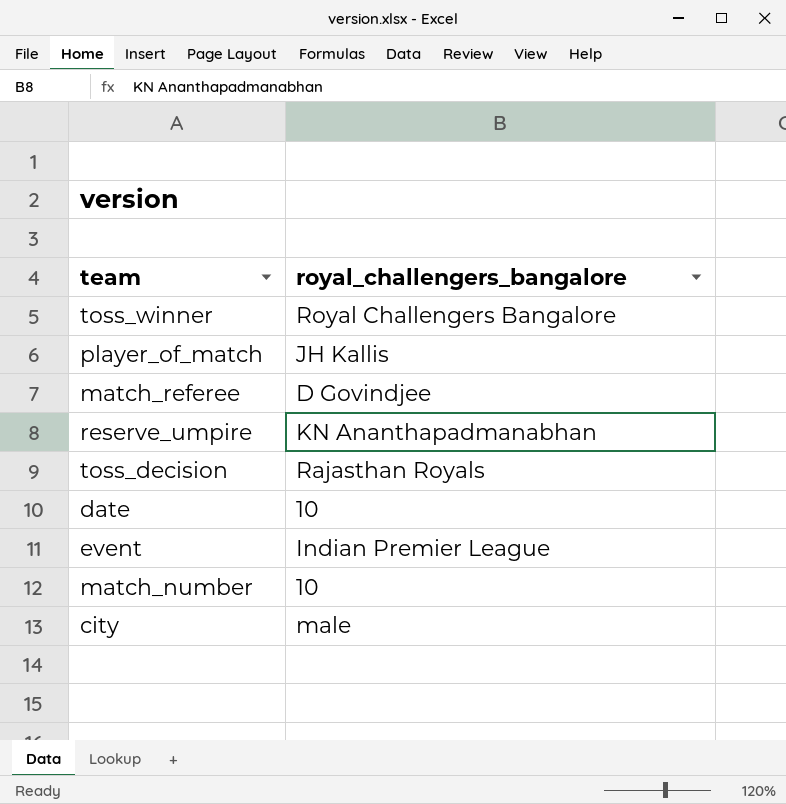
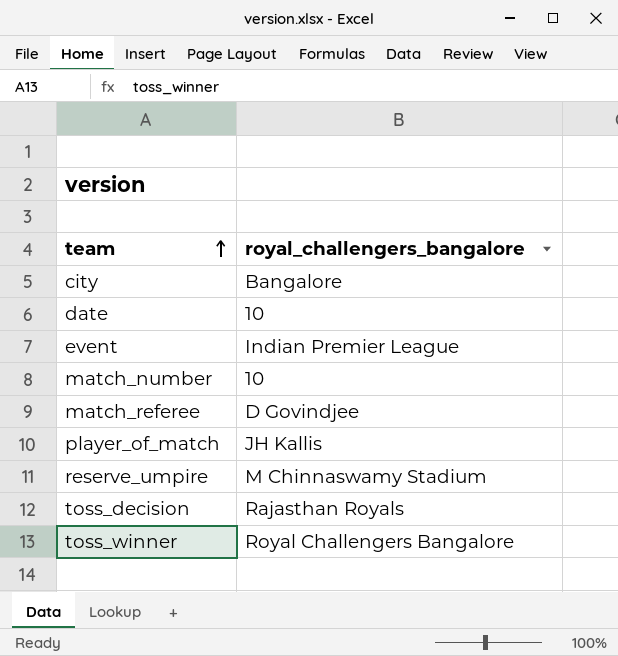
row order: none -> team ascending
city | royal_challengers_bangalore: male -> Bangalore
reserve_umpire | royal_challengers_bangalore: KN Ananthapadmanabhan -> M Chinnaswamy Stadium

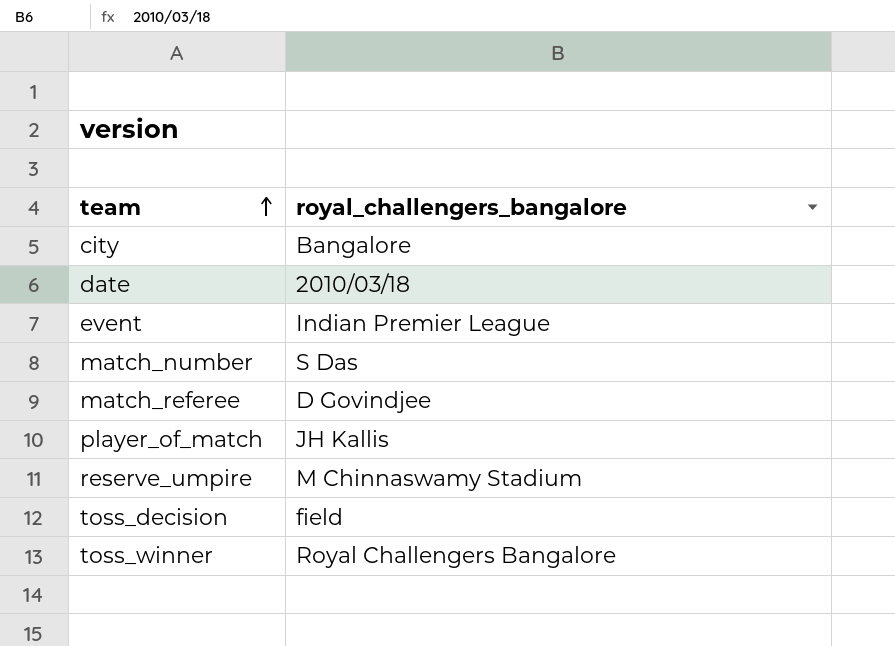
date | royal_challengers_bangalore: 10 -> 2010/03/18
match_number | royal_challengers_bangalore: 10 -> S Das
toss_decision | royal_challengers_bangalore: Rajasthan Royals -> field

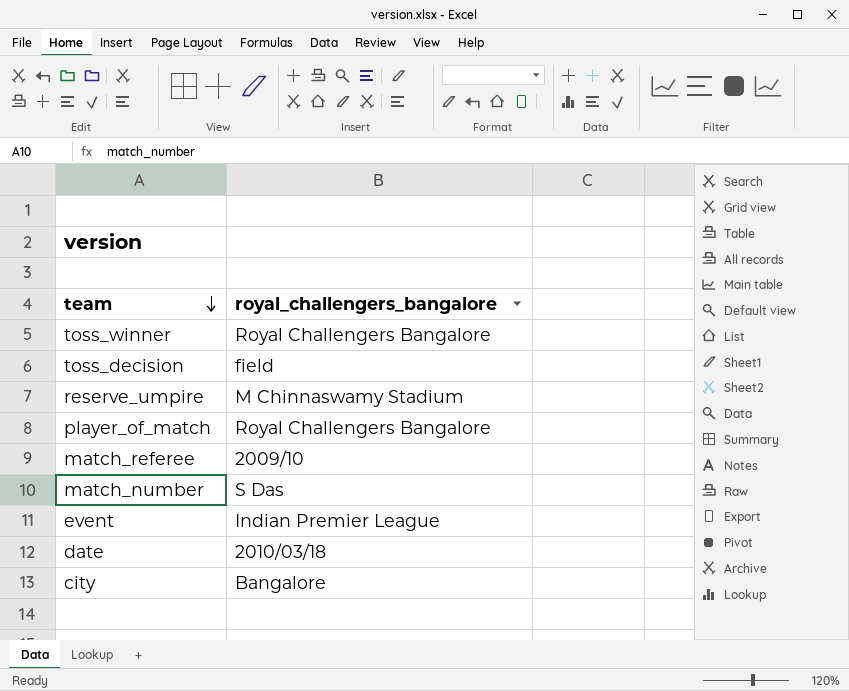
row order: team ascending -> team descending
player_of_match | royal_challengers_bangalore: JH Kallis -> Royal Challengers Bangalore
match_referee | royal_challengers_bangalore: D Govindjee -> 2009/10

